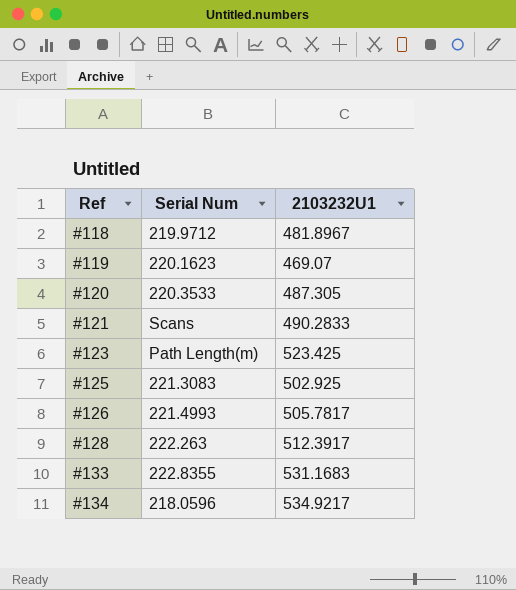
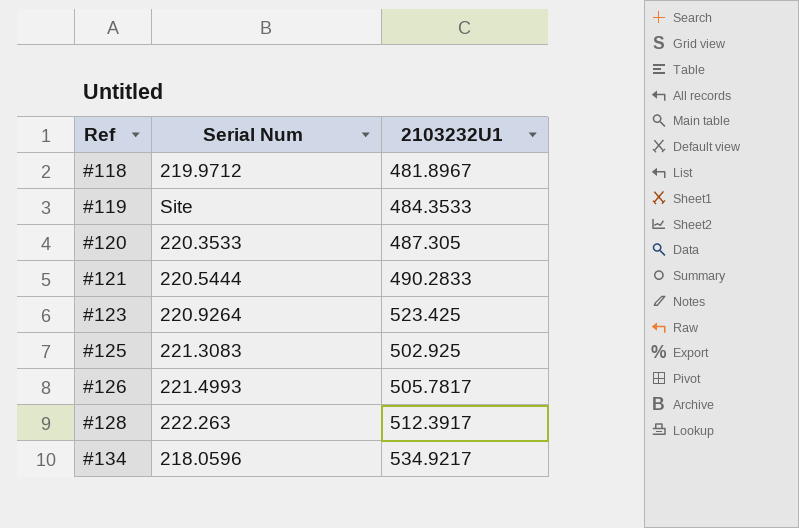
row #133: 222.8355 | 531.1683 -> none
#119 | Serial Num: 220.1623 -> Site
#119 | 2103232U1: 469.07 -> 484.3533
#121 | Serial Num: Scans -> 220.5444
#123 | Serial Num: Path Length(m) -> 220.9264

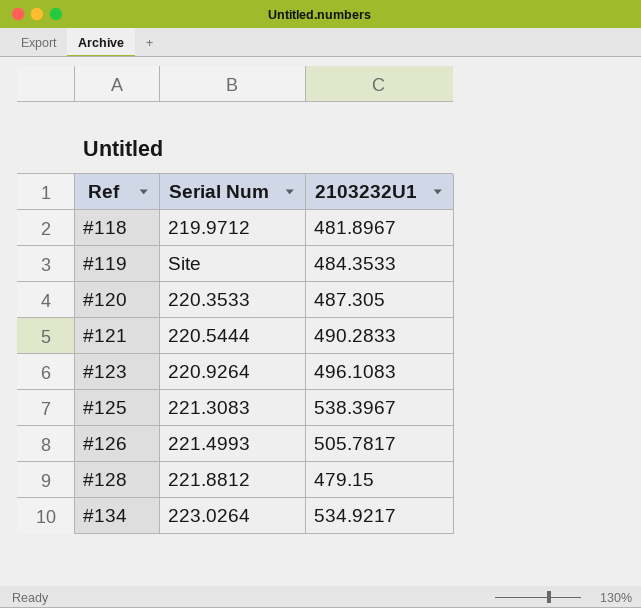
#123 | 2103232U1: 523.425 -> 496.1083
#125 | 2103232U1: 502.925 -> 538.3967
#128 | Serial Num: 222.263 -> 221.8812
#128 | 2103232U1: 512.3917 -> 479.15
#134 | Serial Num: 218.0596 -> 223.0264

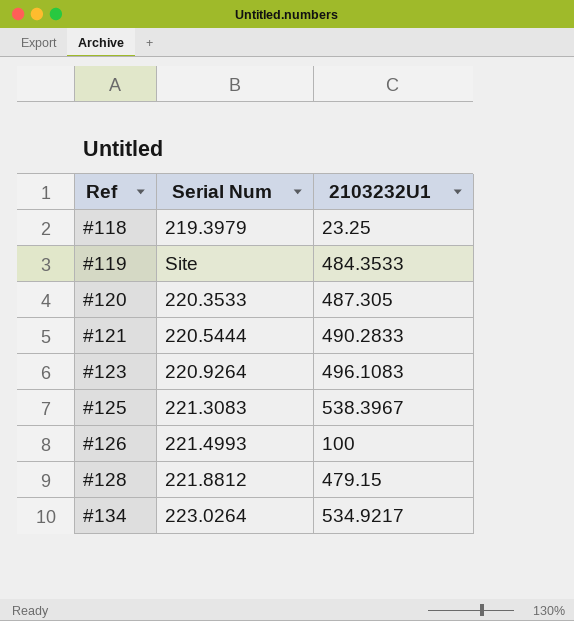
#118 | Serial Num: 219.9712 -> 219.3979
#118 | 2103232U1: 481.8967 -> 23.25
#126 | 2103232U1: 505.7817 -> 100

